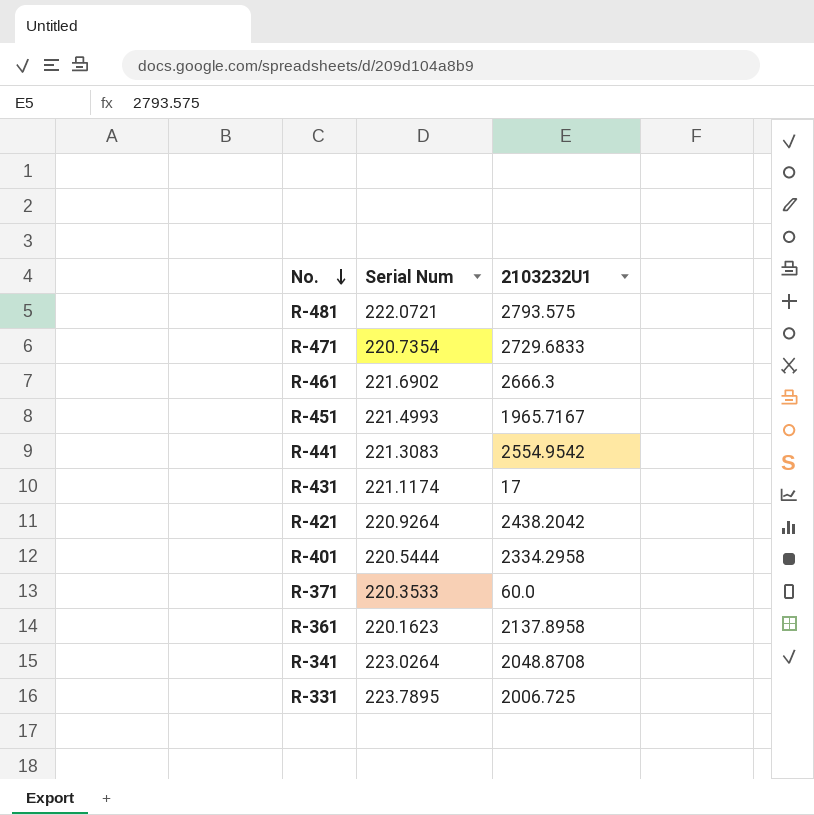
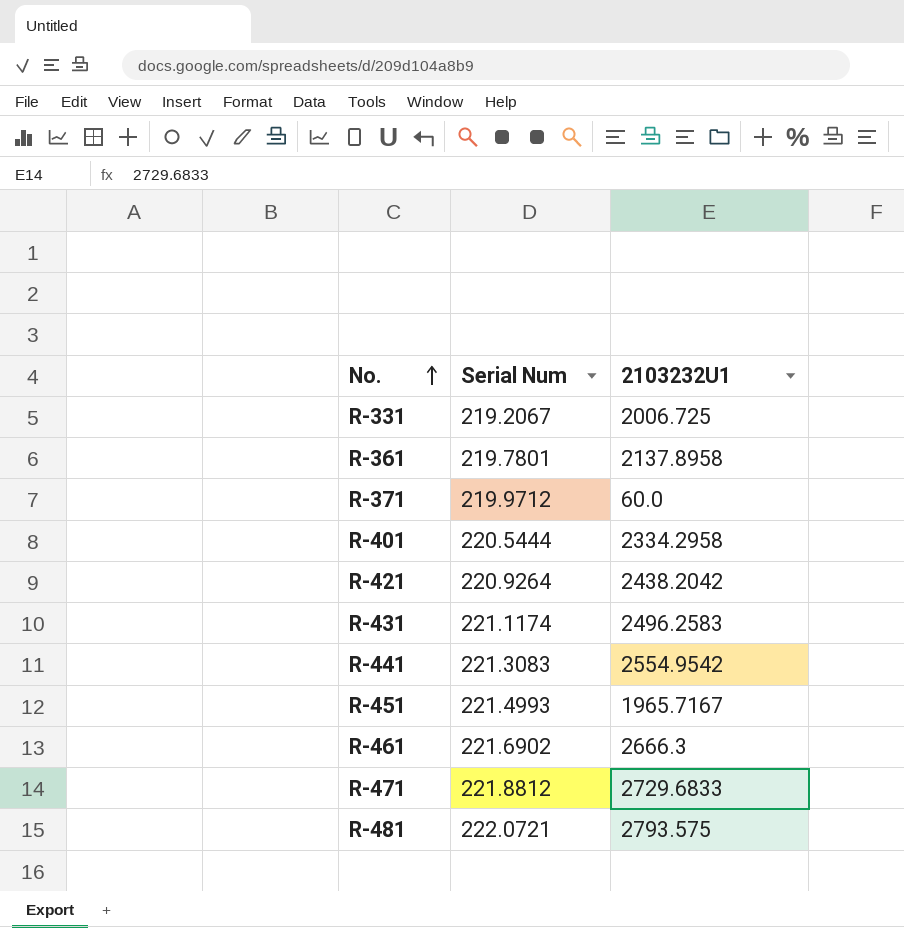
row order: No. descending -> No. ascending
row R-341: 223.0264 | 2048.8708 -> none
R-331 | Serial Num: 223.7895 -> 219.2067
R-361 | Serial Num: 220.1623 -> 219.7801
R-371 | Serial Num: 220.3533 -> 219.9712
R-431 | 2103232U1: 17 -> 2496.2583
R-471 | Serial Num: 220.7354 -> 221.8812

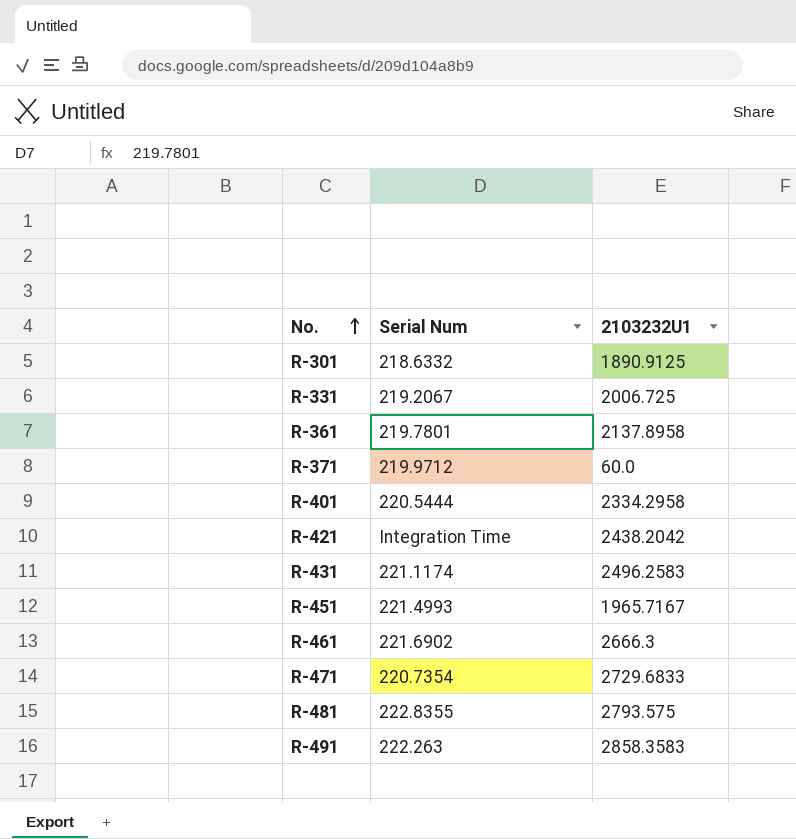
row R-441: 221.3083 | 2554.9542 -> none
row R-301: none -> 218.6332 | 1890.9125
R-421 | Serial Num: 220.9264 -> Integration Time
R-471 | Serial Num: 221.8812 -> 220.7354
R-481 | Serial Num: 222.0721 -> 222.8355
row R-491: none -> 222.263 | 2858.3583

